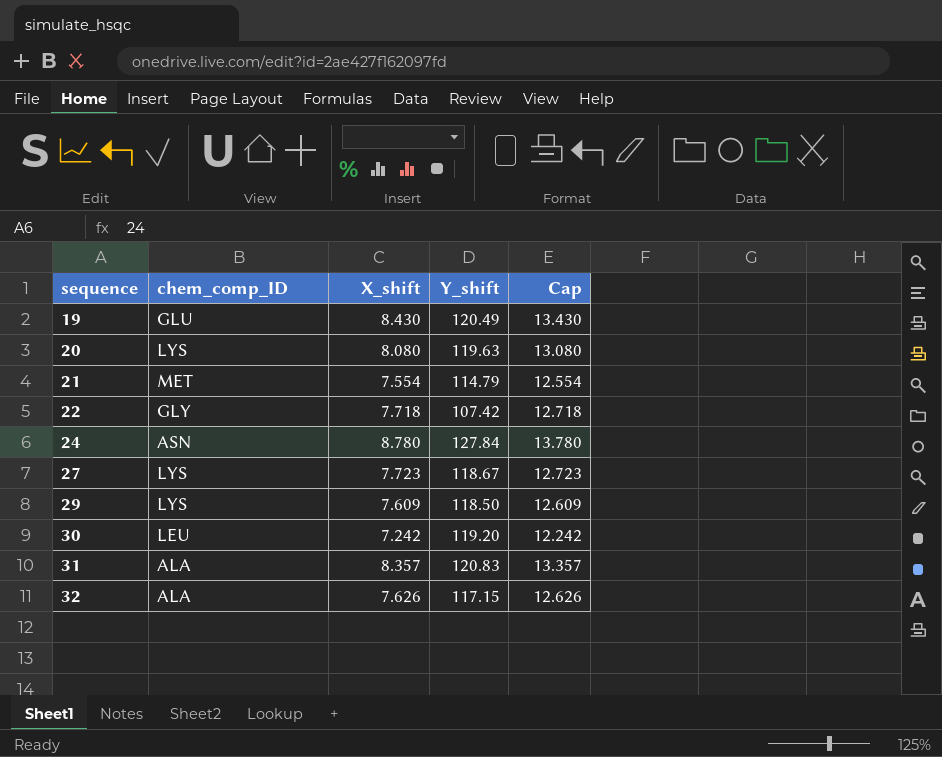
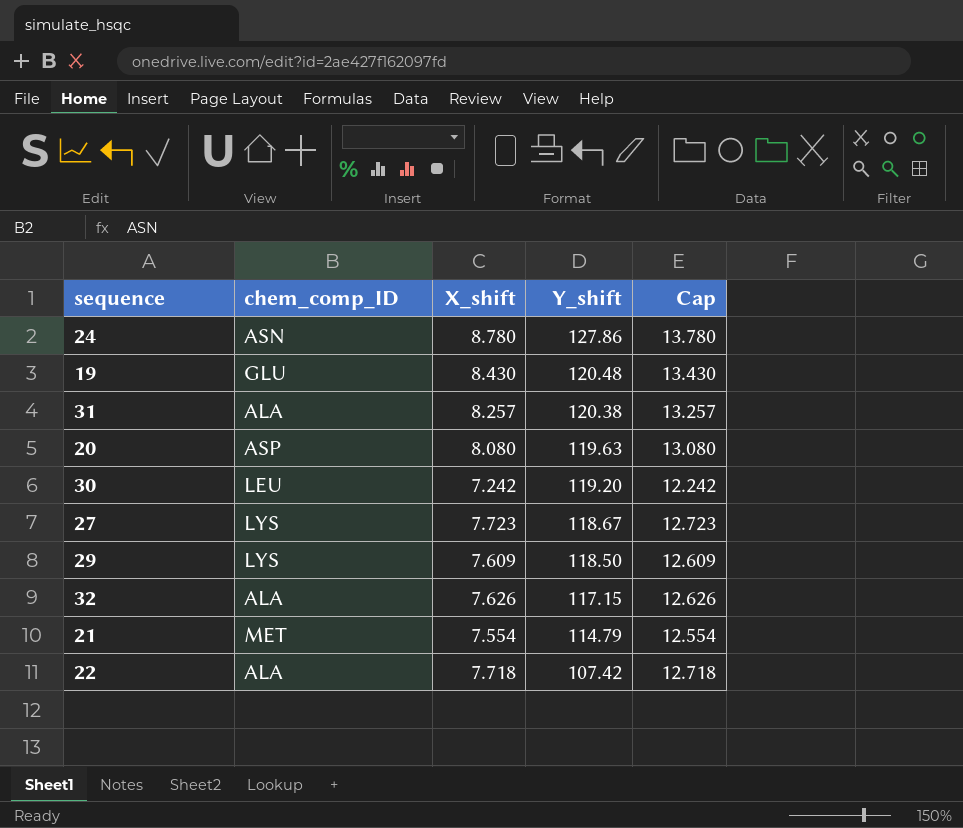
row order: sequence ascending -> Y_shift descending
24 | Y_shift: 127.84 -> 127.86
19 | Y_shift: 120.49 -> 120.48
31 | X_shift: 8.357 -> 8.257
31 | Y_shift: 120.83 -> 120.38
31 | Cap: 13.357 -> 13.257
20 | chem_comp_ID: LYS -> ASP
22 | chem_comp_ID: GLY -> ALA

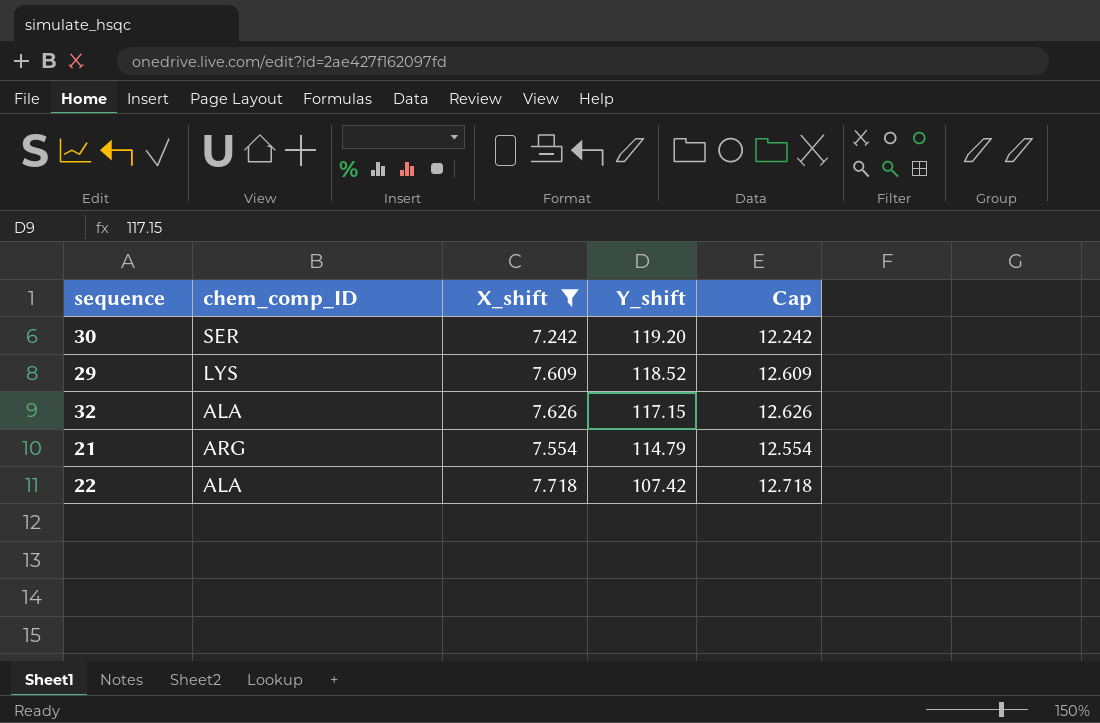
filter: none -> X_shift <= 7.718
30 | chem_comp_ID: LEU -> SER
29 | Y_shift: 118.50 -> 118.52
21 | chem_comp_ID: MET -> ARG

